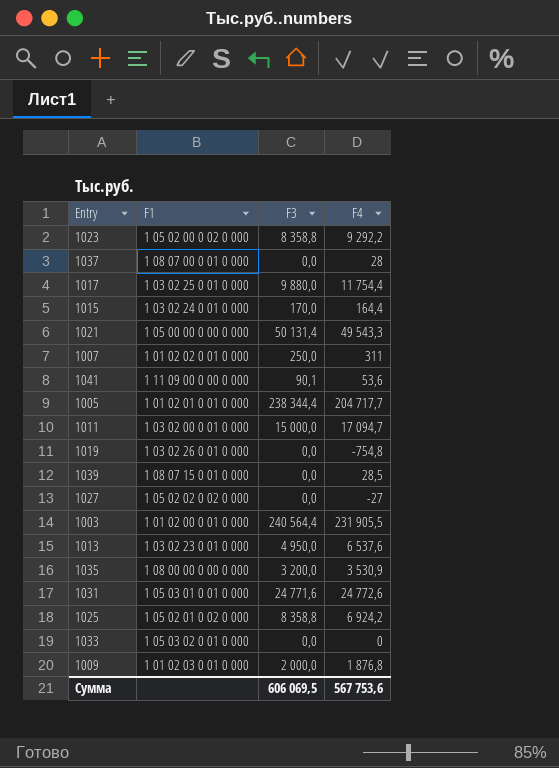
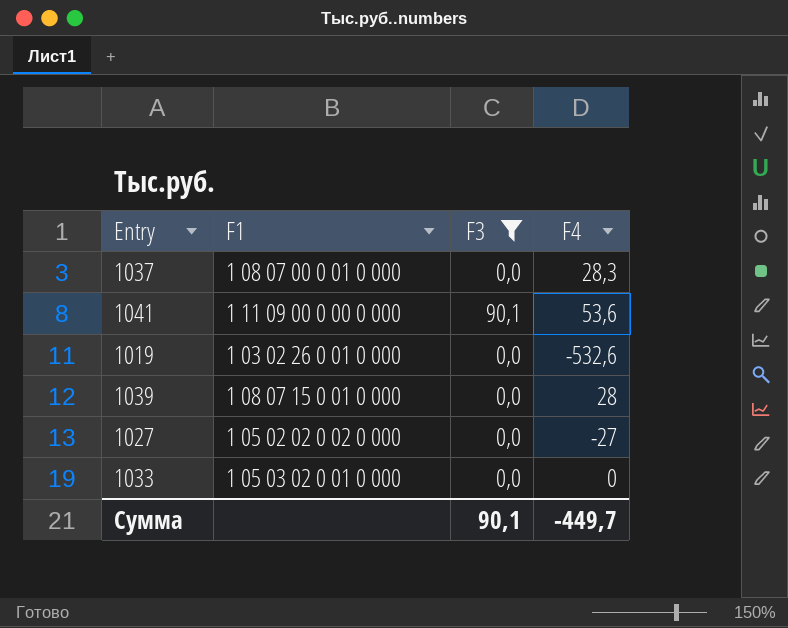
filter: none -> F3 <= 90,1
1037 | F4: 28 -> 28,3
1019 | F4: -754,8 -> -532,6
1039 | F4: 28,5 -> 28
Сумма | F3: 606 069,5 -> 90,1
Сумма | F4: 567 753,6 -> -449,7

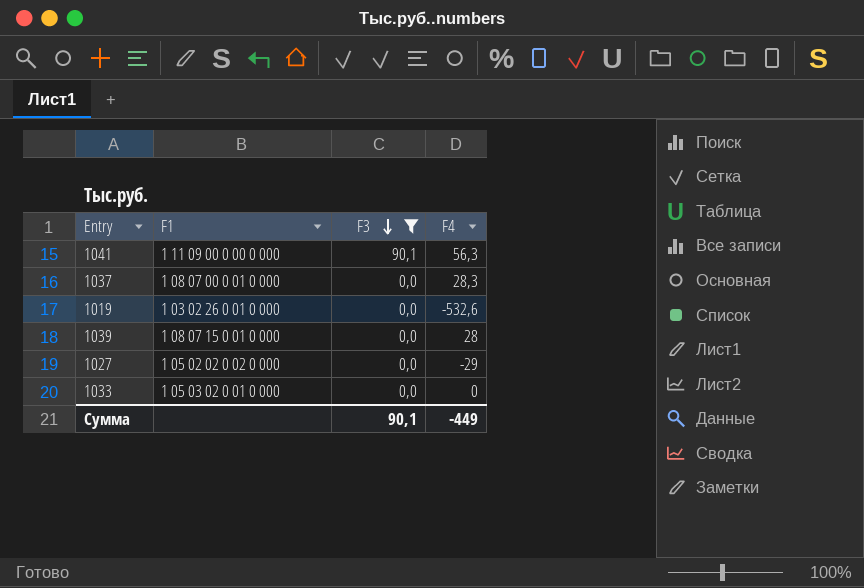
row order: none -> F3 descending
1041 | F4: 53,6 -> 56,3
1027 | F4: -27 -> -29
Сумма | F4: -449,7 -> -449

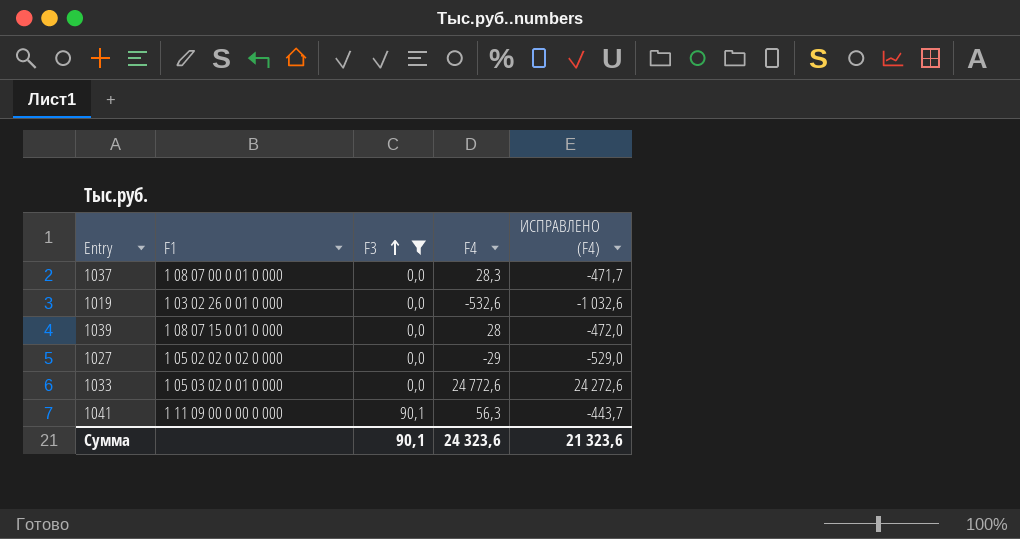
row order: F3 descending -> F3 ascending
column ИСПРАВЛЕНО (F4) | formula: none -> [F4] - 500
1033 | F4: 0 -> 24 772,6
Сумма | F4: -449 -> 24 323,6

